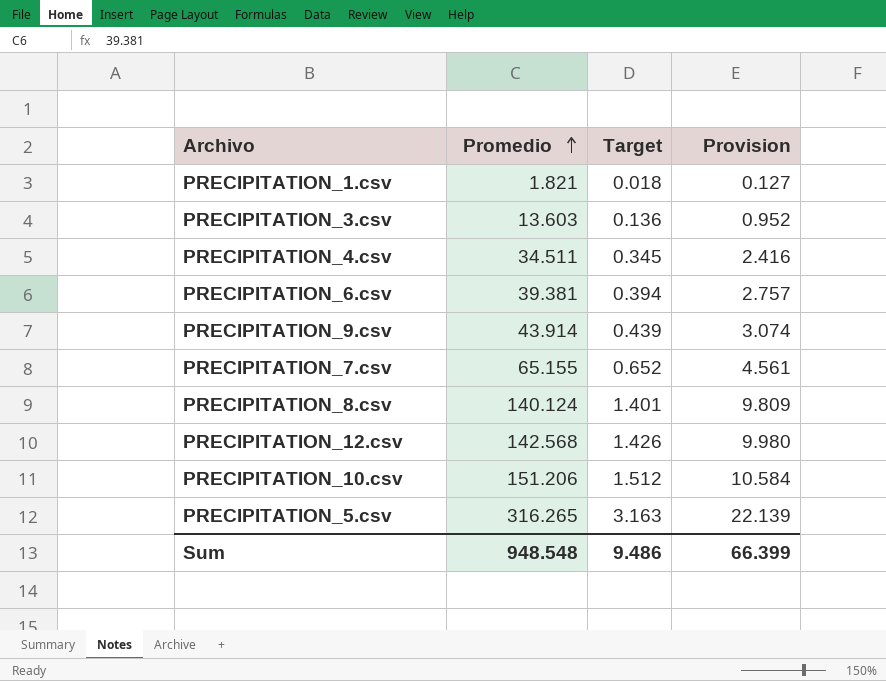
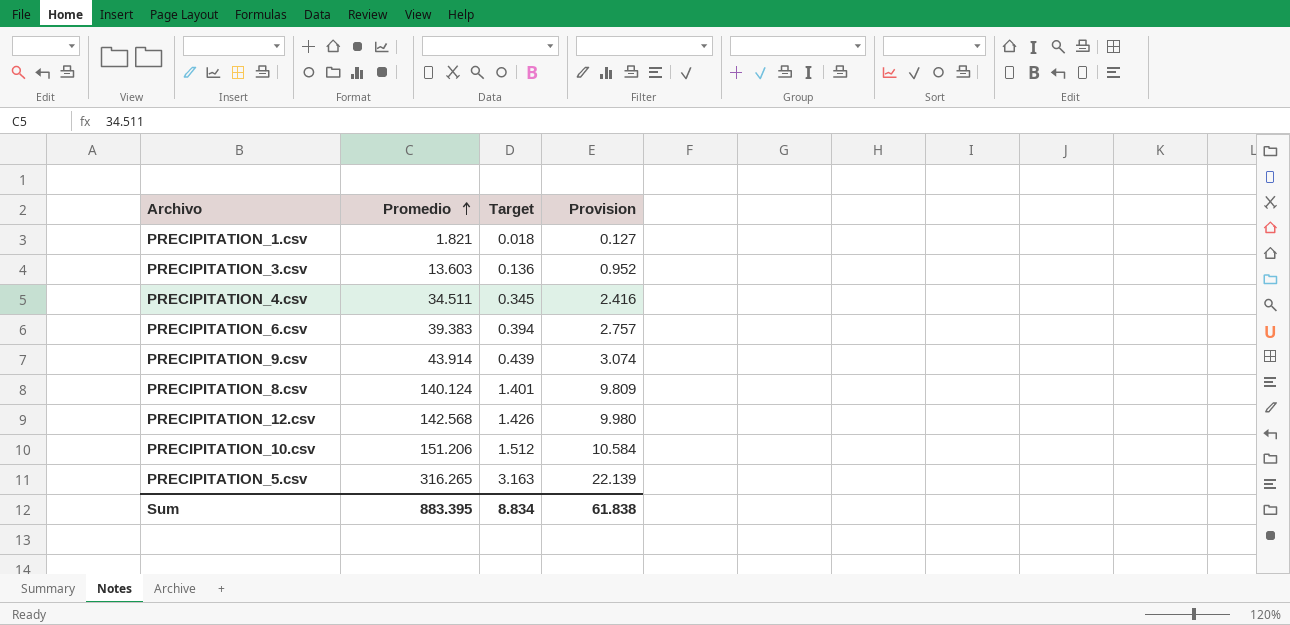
row PRECIPITATION_7.csv: 65.155 | 0.652 | 4.561 -> none
PRECIPITATION_6.csv | Promedio: 39.381 -> 39.383
Sum | Promedio: 948.548 -> 883.395
Sum | Target: 9.486 -> 8.834
Sum | Provision: 66.399 -> 61.838

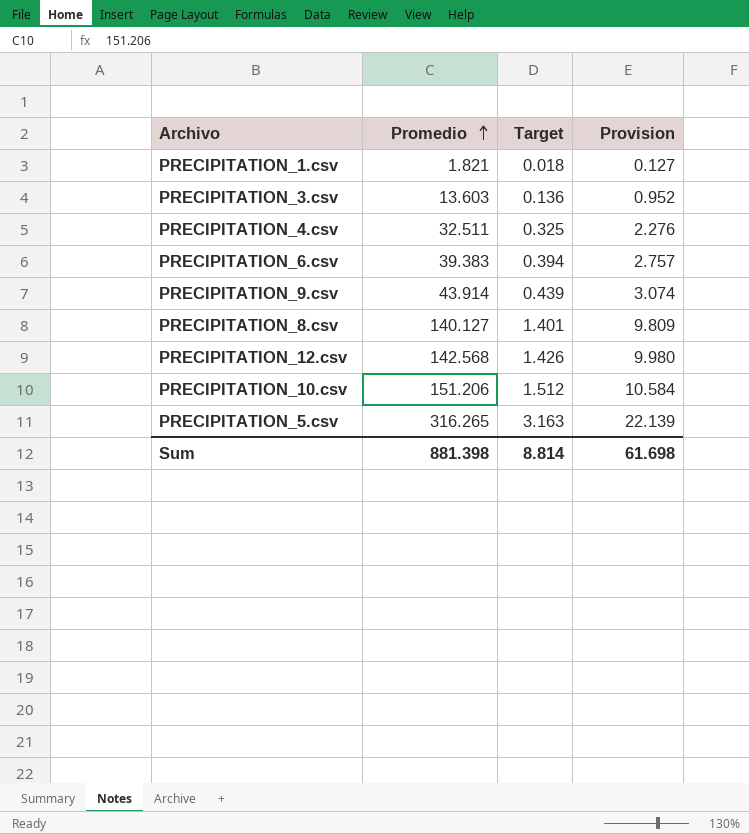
PRECIPITATION_4.csv | Promedio: 34.511 -> 32.511
PRECIPITATION_4.csv | Target: 0.345 -> 0.325
PRECIPITATION_4.csv | Provision: 2.416 -> 2.276
PRECIPITATION_8.csv | Promedio: 140.124 -> 140.127
Sum | Promedio: 883.395 -> 881.398
Sum | Target: 8.834 -> 8.814
Sum | Provision: 61.838 -> 61.698

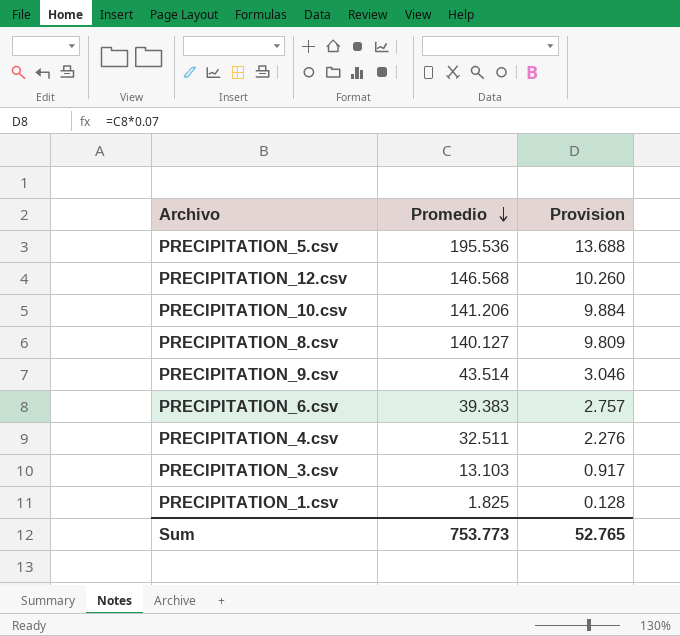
row order: Promedio ascending -> Promedio descending
column Target | formula: [Promedio] * 0.01 -> none
PRECIPITATION_5.csv | Promedio: 316.265 -> 195.536
PRECIPITATION_5.csv | Provision: 22.139 -> 13.688
PRECIPITATION_12.csv | Promedio: 142.568 -> 146.568
PRECIPITATION_12.csv | Provision: 9.980 -> 10.260
PRECIPITATION_10.csv | Promedio: 151.206 -> 141.206
PRECIPITATION_10.csv | Provision: 10.584 -> 9.884
PRECIPITATION_9.csv | Promedio: 43.914 -> 43.514
PRECIPITATION_9.csv | Provision: 3.074 -> 3.046
PRECIPITATION_3.csv | Promedio: 13.603 -> 13.103
PRECIPITATION_3.csv | Provision: 0.952 -> 0.917
PRECIPITATION_1.csv | Promedio: 1.821 -> 1.825
PRECIPITATION_1.csv | Provision: 0.127 -> 0.128
Sum | Promedio: 881.398 -> 753.773
Sum | Provision: 61.698 -> 52.765

